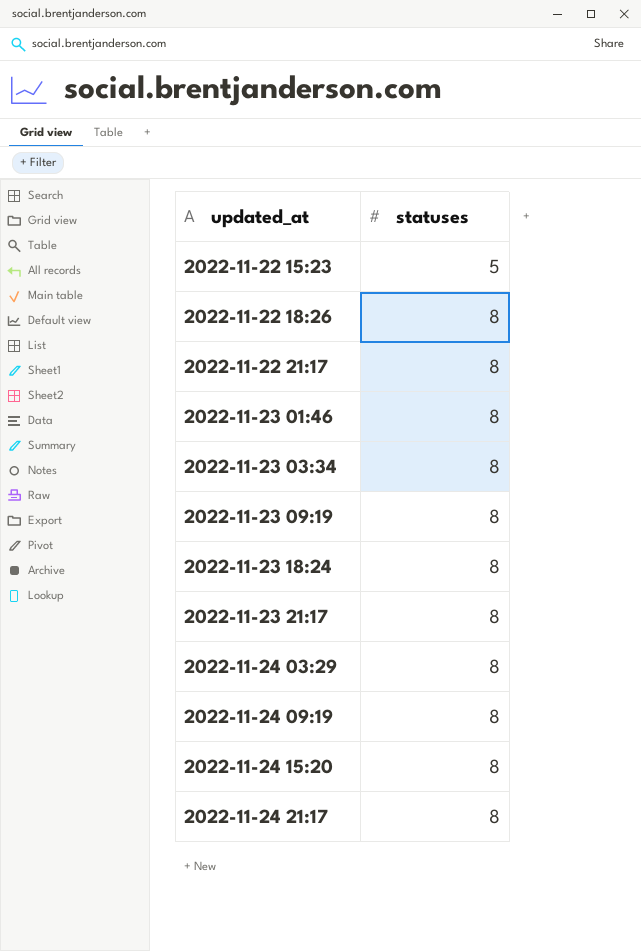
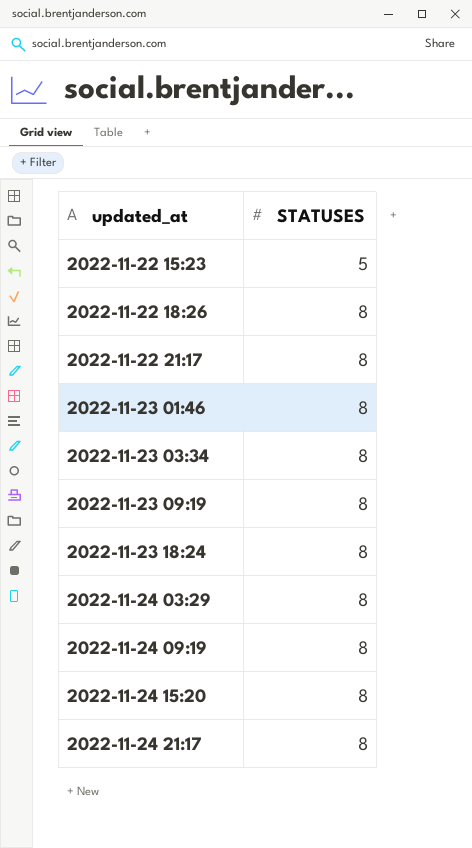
column name: statuses -> STATUSES
row 2022-11-23 21:17: 8 -> none

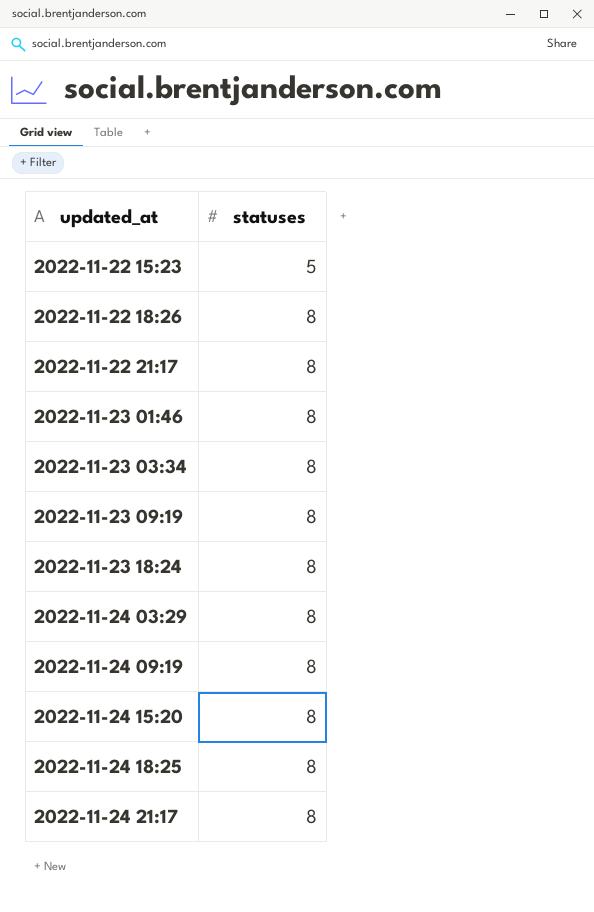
column name: STATUSES -> statuses
row 2022-11-24 18:25: none -> 8

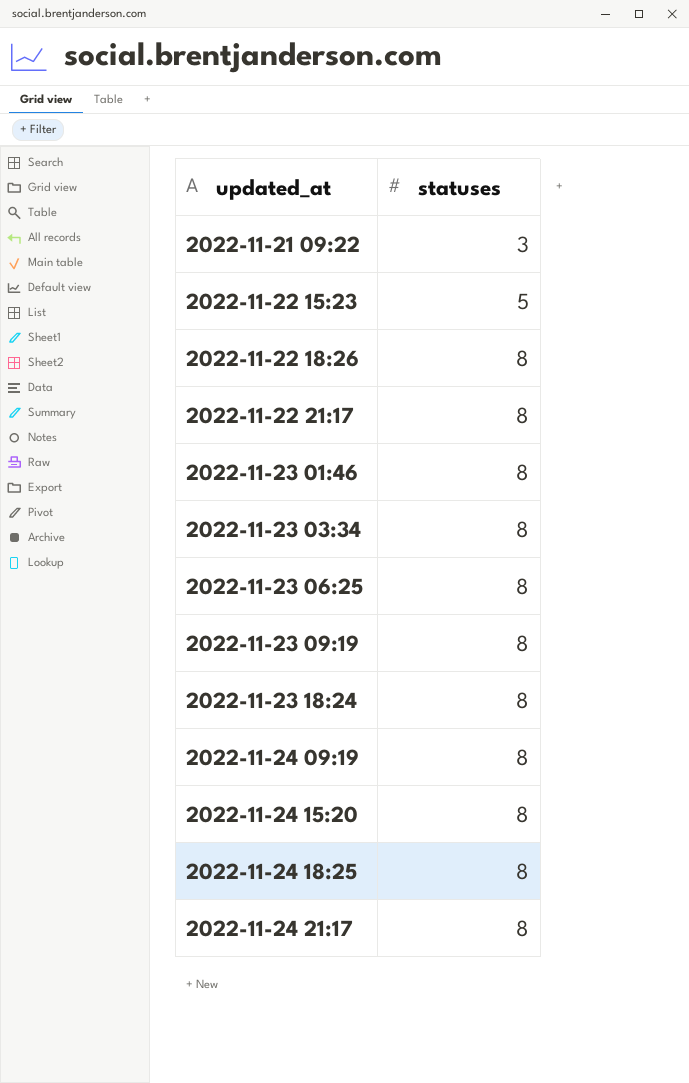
row 2022-11-24 03:29: 8 -> none
row 2022-11-21 09:22: none -> 3
row 2022-11-23 06:25: none -> 8

